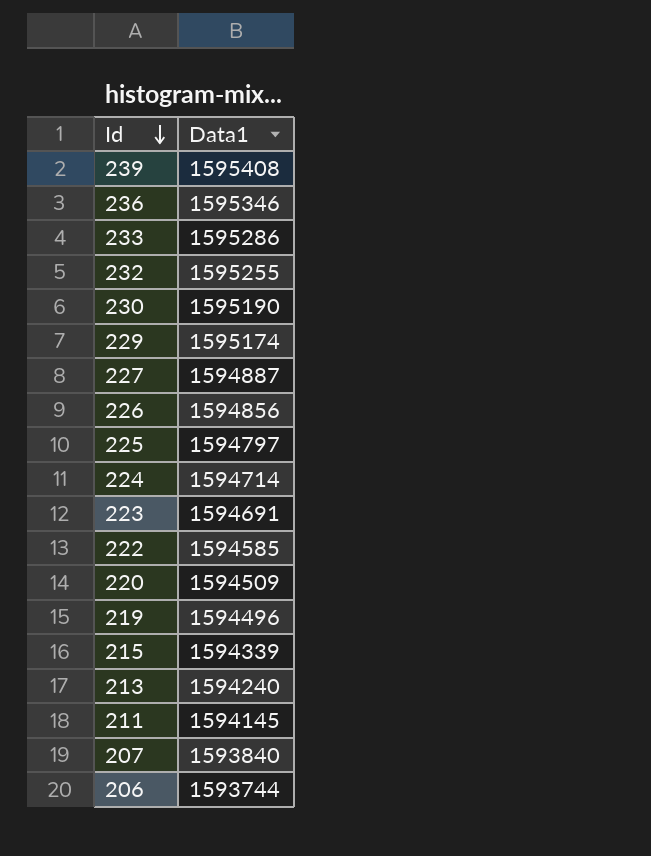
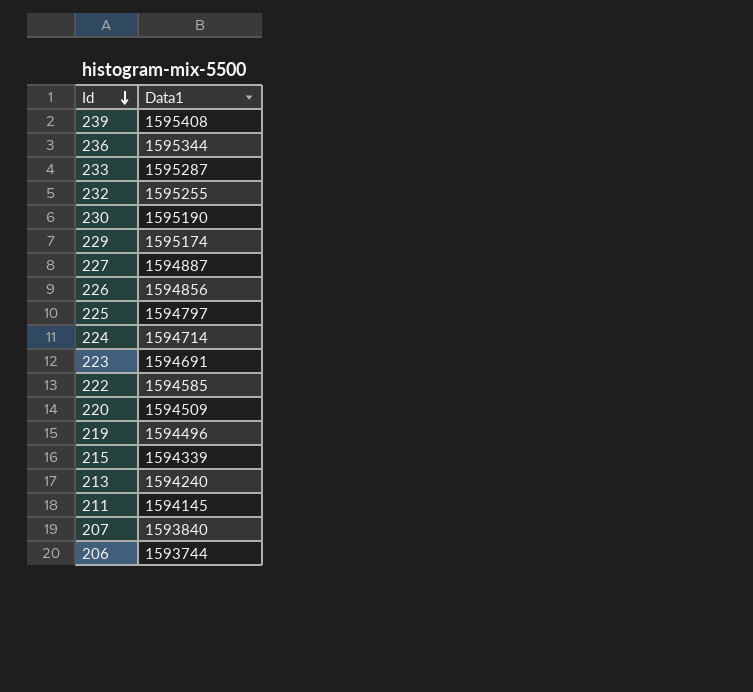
236 | Data1: 1595346 -> 1595344
233 | Data1: 1595286 -> 1595287

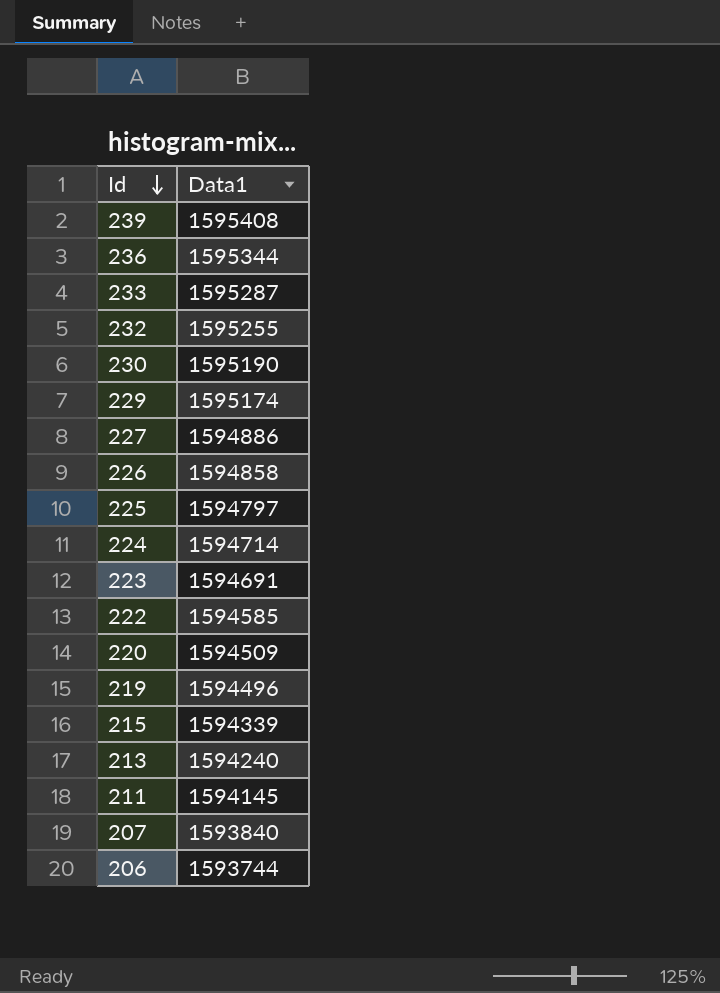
227 | Data1: 1594887 -> 1594886
226 | Data1: 1594856 -> 1594858

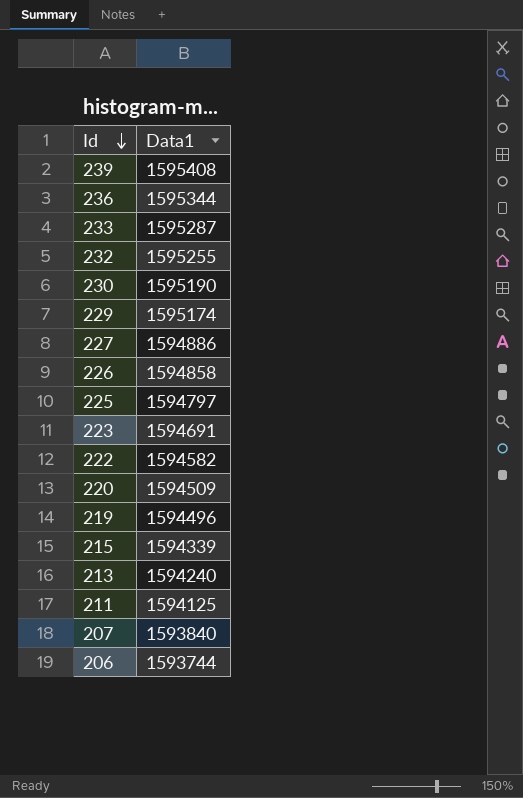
row 224: 1594714 -> none
222 | Data1: 1594585 -> 1594582
211 | Data1: 1594145 -> 1594125

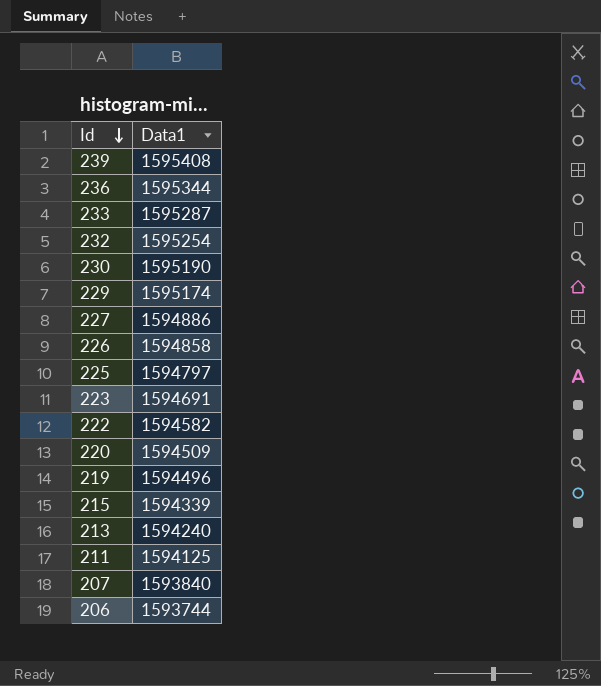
232 | Data1: 1595255 -> 1595254

